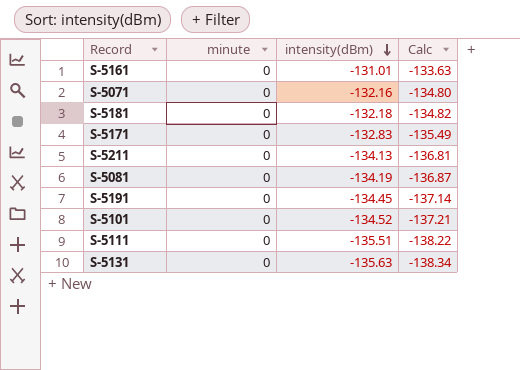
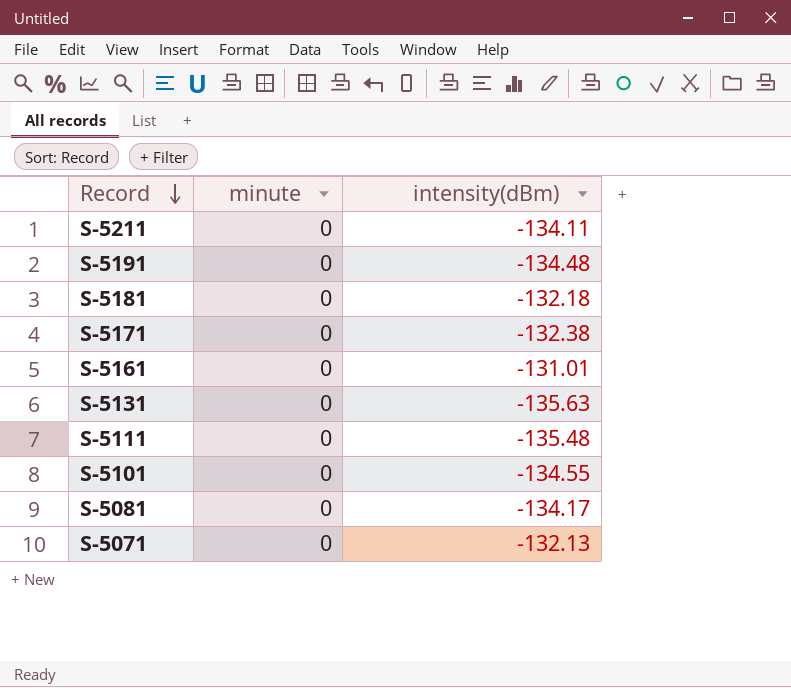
row order: intensity(dBm) descending -> Record descending
column Calc | formula: [intensity(dBm)] * 1.02 -> none
S-5211 | intensity(dBm): -134.13 -> -134.11
S-5191 | intensity(dBm): -134.45 -> -134.48
S-5171 | intensity(dBm): -132.83 -> -132.38
S-5111 | intensity(dBm): -135.51 -> -135.48
S-5101 | intensity(dBm): -134.52 -> -134.55
S-5081 | intensity(dBm): -134.19 -> -134.17
S-5071 | intensity(dBm): -132.16 -> -132.13

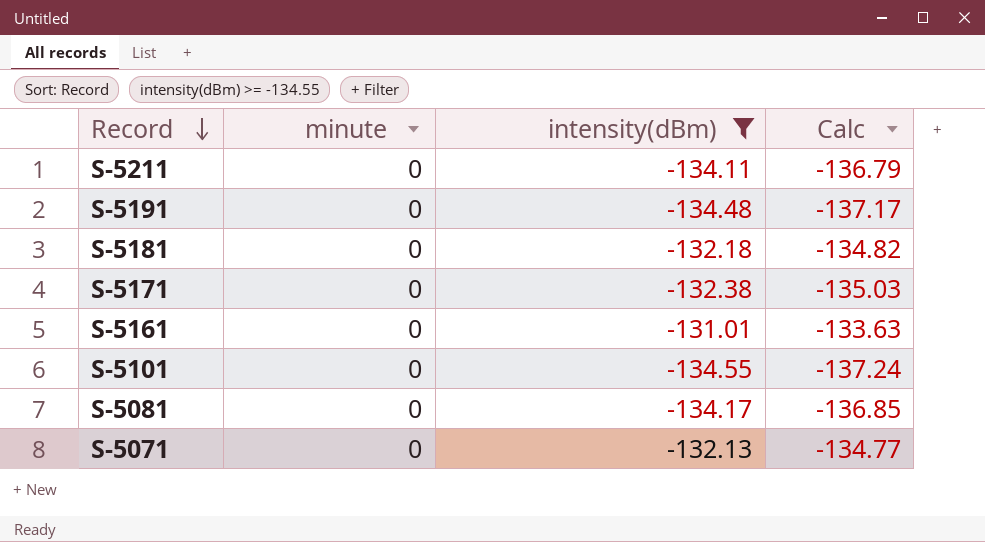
filter: none -> intensity(dBm) >= -134.55
column Calc | formula: none -> [intensity(dBm)] * 1.02

